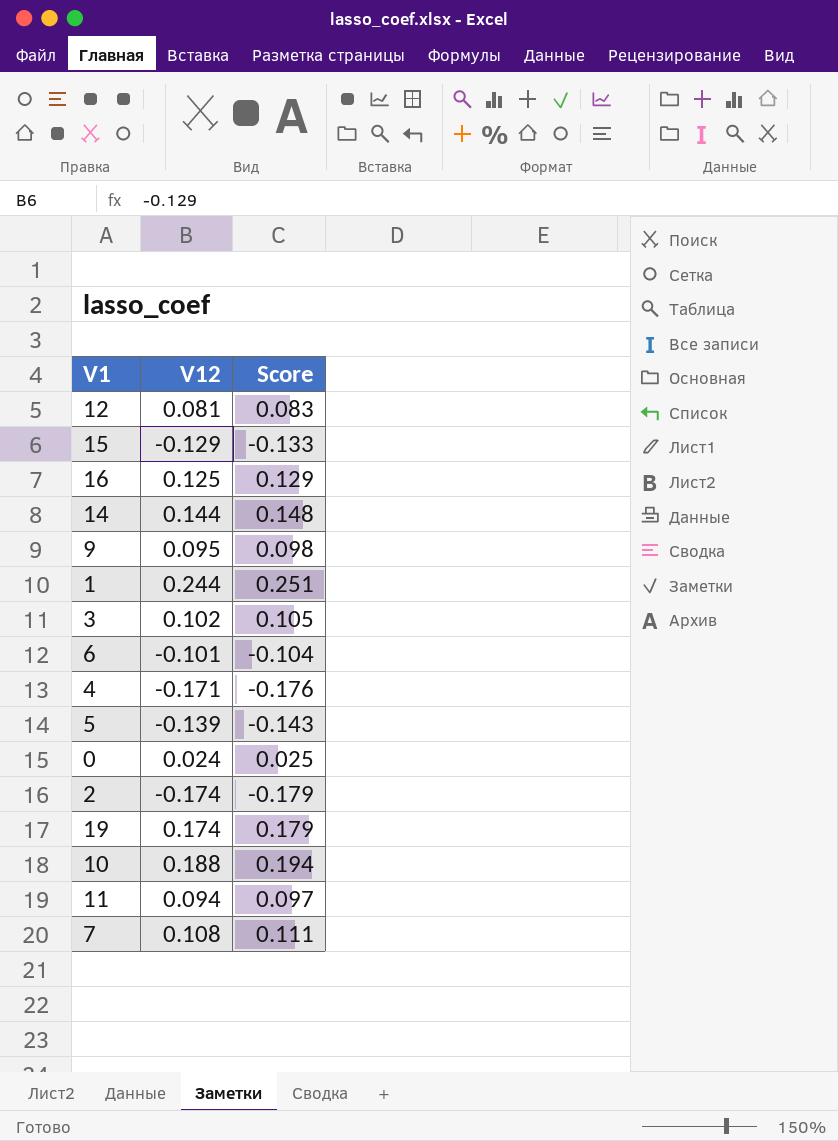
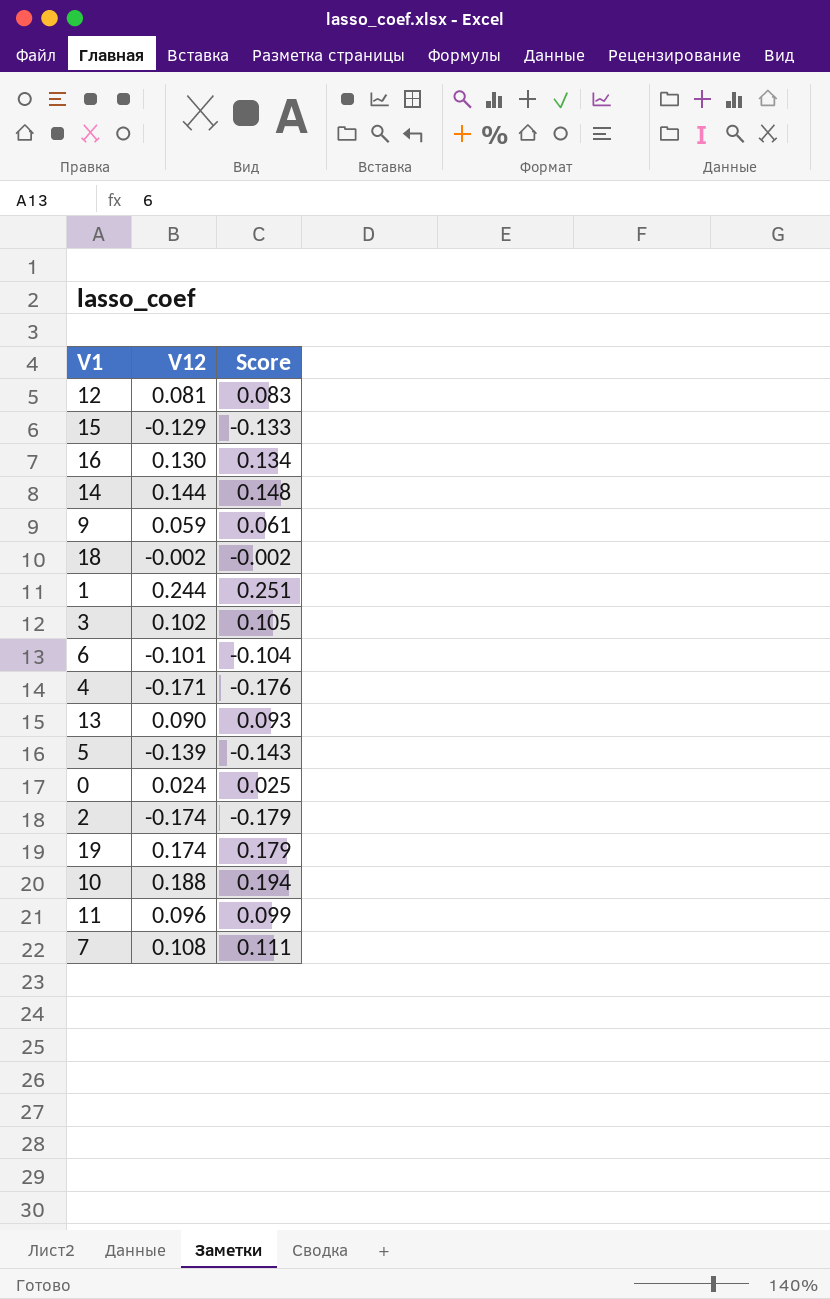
16 | V12: 0.125 -> 0.130
16 | Score: 0.129 -> 0.134
9 | V12: 0.095 -> 0.059
9 | Score: 0.098 -> 0.061
row 18: none -> -0.002 | -0.002
row 13: none -> 0.090 | 0.093
11 | V12: 0.094 -> 0.096
11 | Score: 0.097 -> 0.099

